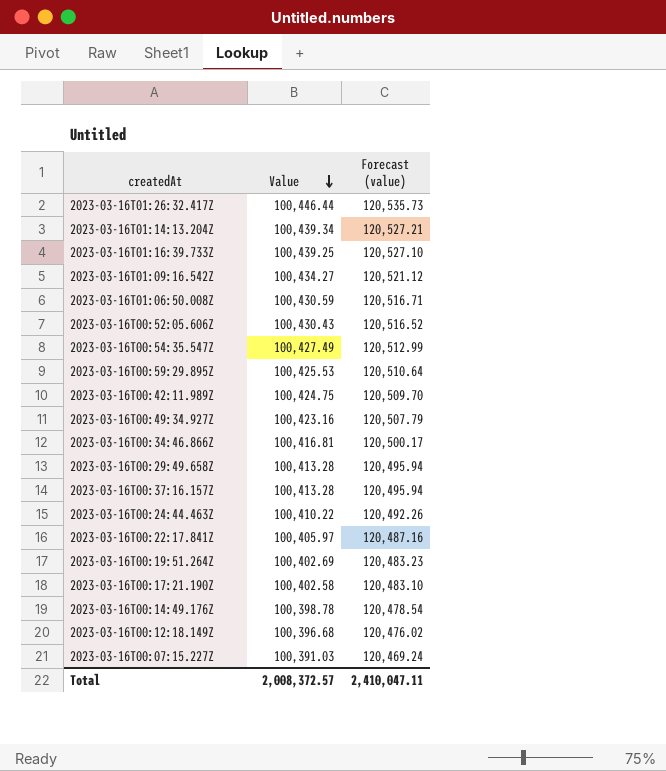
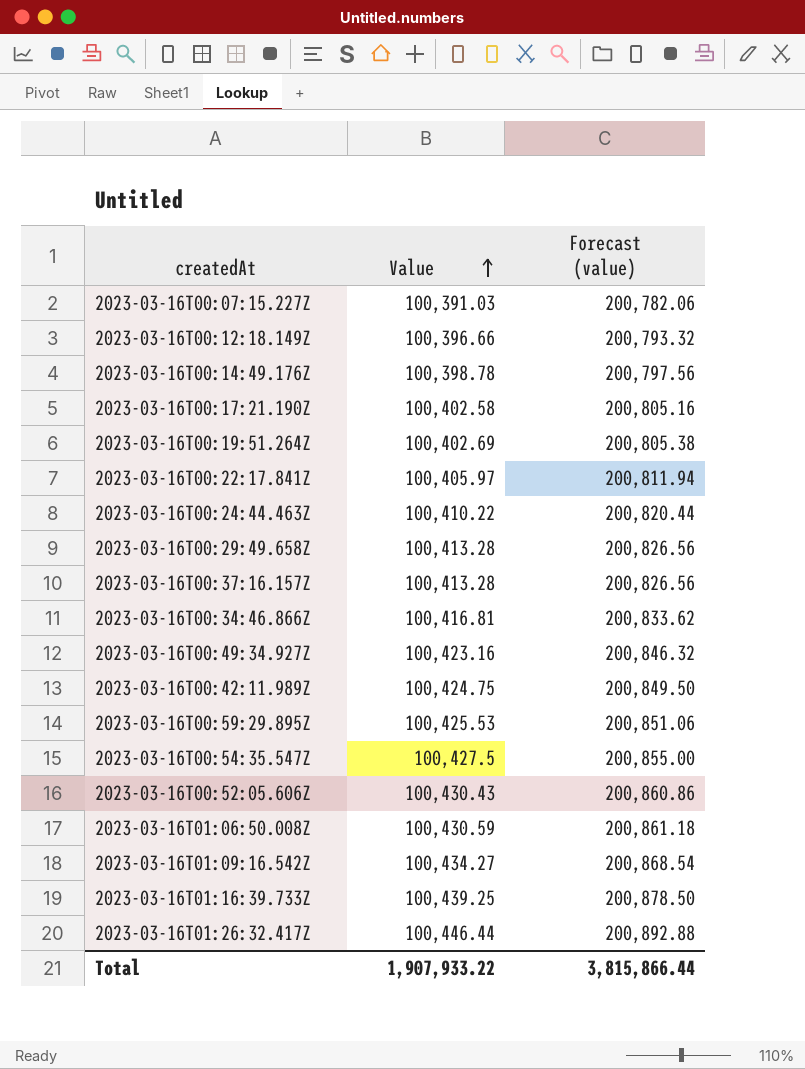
row order: Value descending -> Value ascending
column Forecast (value) | formula: [Value] * 1.2 -> [Value] * 2
row 2023-03-16T01:14:13.204Z: 100,439.34 | 120,527.21 -> none
2023-03-16T00:12:18.149Z | Value: 100,396.68 -> 100,396.66
2023-03-16T00:54:35.547Z | Value: 100,427.49 -> 100,427.5
Total | Value: 2,008,372.57 -> 1,907,933.22
Total | Forecast (value): 2,410,047.11 -> 3,815,866.44

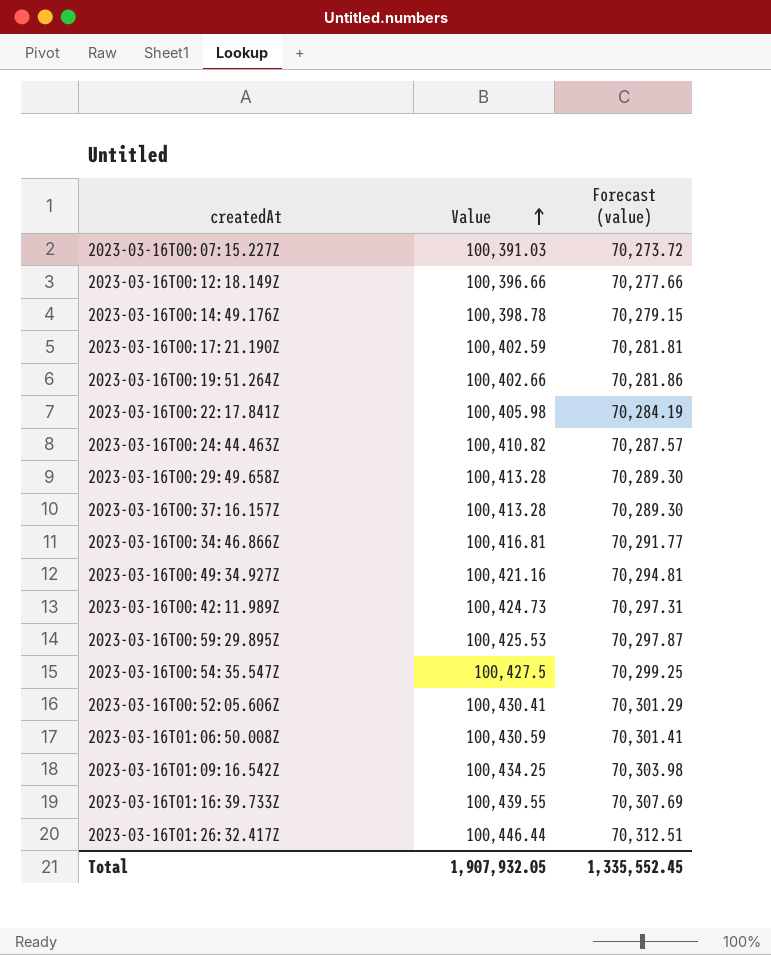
column Forecast (value) | formula: [Value] * 2 -> [Value] * 0.7
2023-03-16T00:17:21.190Z | Value: 100,402.58 -> 100,402.59
2023-03-16T00:19:51.264Z | Value: 100,402.69 -> 100,402.66
2023-03-16T00:22:17.841Z | Value: 100,405.97 -> 100,405.98
2023-03-16T00:24:44.463Z | Value: 100,410.22 -> 100,410.82
2023-03-16T00:49:34.927Z | Value: 100,423.16 -> 100,421.16
2023-03-16T00:42:11.989Z | Value: 100,424.75 -> 100,424.73
2023-03-16T00:52:05.606Z | Value: 100,430.43 -> 100,430.41
2023-03-16T01:09:16.542Z | Value: 100,434.27 -> 100,434.25
2023-03-16T01:16:39.733Z | Value: 100,439.25 -> 100,439.55
Total | Value: 1,907,933.22 -> 1,907,932.05
Total | Forecast (value): 3,815,866.44 -> 1,335,552.45

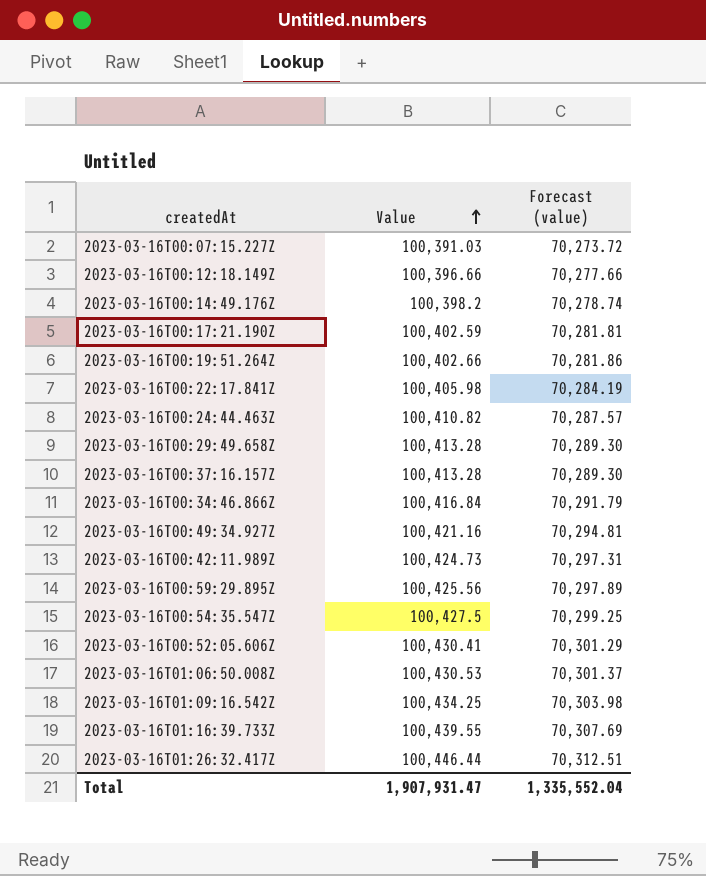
2023-03-16T00:14:49.176Z | Value: 100,398.78 -> 100,398.2
2023-03-16T00:14:49.176Z | Forecast (value): 70,279.15 -> 70,278.74
2023-03-16T00:34:46.866Z | Value: 100,416.81 -> 100,416.84
2023-03-16T00:34:46.866Z | Forecast (value): 70,291.77 -> 70,291.79
2023-03-16T00:59:29.895Z | Value: 100,425.53 -> 100,425.56
2023-03-16T00:59:29.895Z | Forecast (value): 70,297.87 -> 70,297.89
2023-03-16T01:06:50.008Z | Value: 100,430.59 -> 100,430.53
2023-03-16T01:06:50.008Z | Forecast (value): 70,301.41 -> 70,301.37
Total | Value: 1,907,932.05 -> 1,907,931.47
Total | Forecast (value): 1,335,552.45 -> 1,335,552.04

